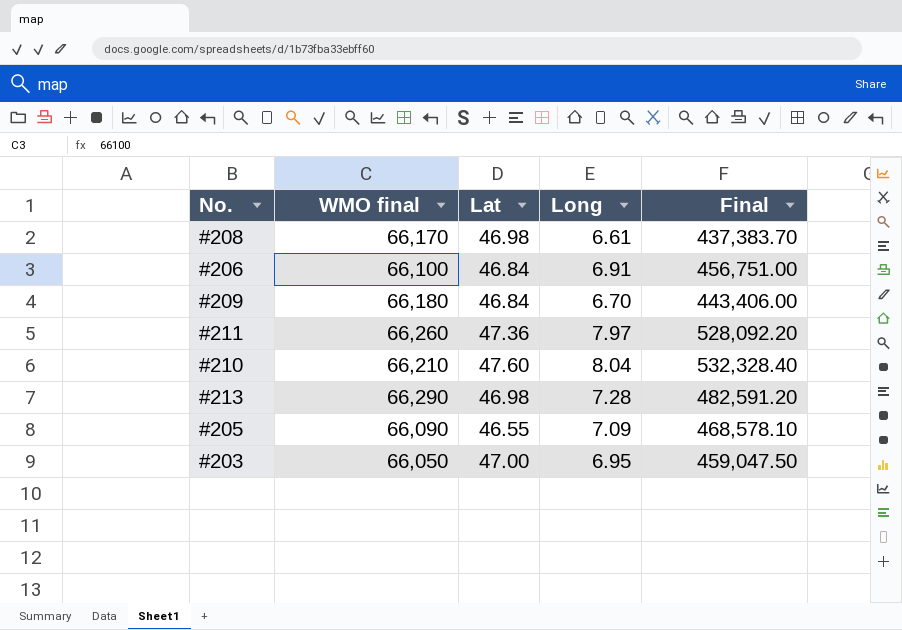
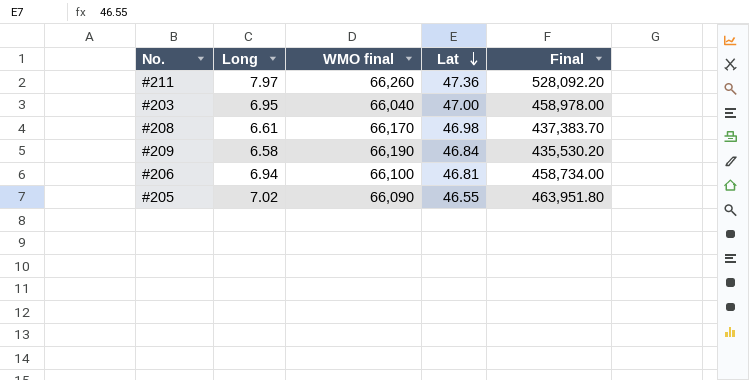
row order: none -> Lat descending
column Long | position: 4 -> 2
row #210: 66,210 | 47.60 | 8.04 | 532,328.40 -> none
row #213: 66,290 | 46.98 | 7.28 | 482,591.20 -> none
#203 | WMO final: 66,050 -> 66,040
#203 | Final: 459,047.50 -> 458,978.00
#209 | Long: 6.70 -> 6.58
#209 | WMO final: 66,180 -> 66,190
#209 | Final: 443,406.00 -> 435,530.20
#206 | Long: 6.91 -> 6.94
#206 | Lat: 46.84 -> 46.81
#206 | Final: 456,751.00 -> 458,734.00
#205 | Long: 7.09 -> 7.02
#205 | Final: 468,578.10 -> 463,951.80

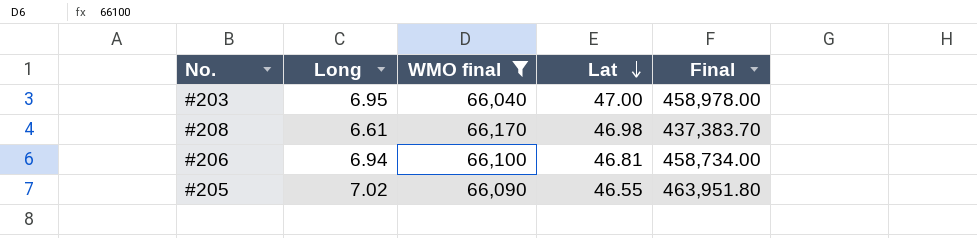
filter: none -> WMO final <= 66,170

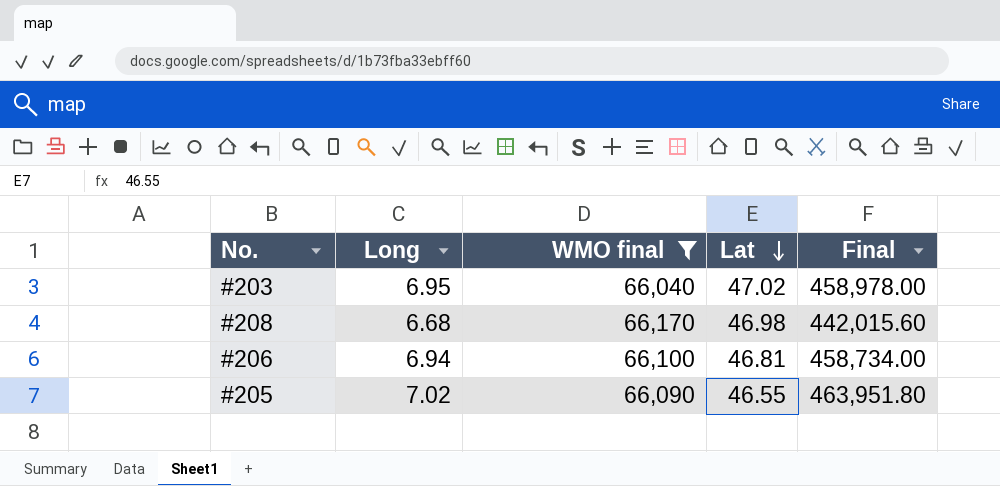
#203 | Lat: 47.00 -> 47.02
#208 | Long: 6.61 -> 6.68
#208 | Final: 437,383.70 -> 442,015.60

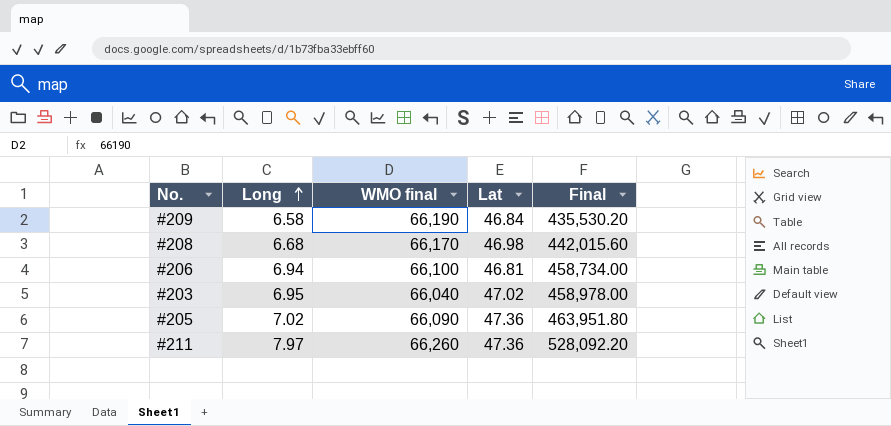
filter: WMO final <= 66,170 -> none
row order: Lat descending -> Long ascending
#205 | Lat: 46.55 -> 47.36

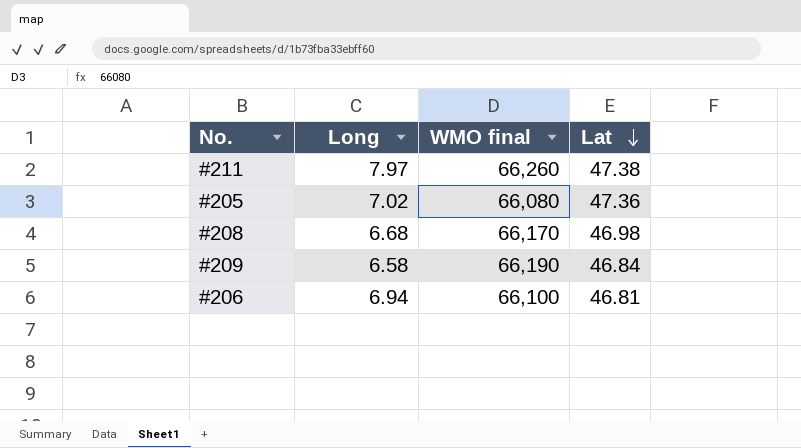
row order: Long ascending -> Lat descending
column Final | formula: [Long] * [WMO final] -> none
row #203: 6.95 | 66,040 | 47.02 | 458,978.00 -> none
#211 | Lat: 47.36 -> 47.38
#205 | WMO final: 66,090 -> 66,080

